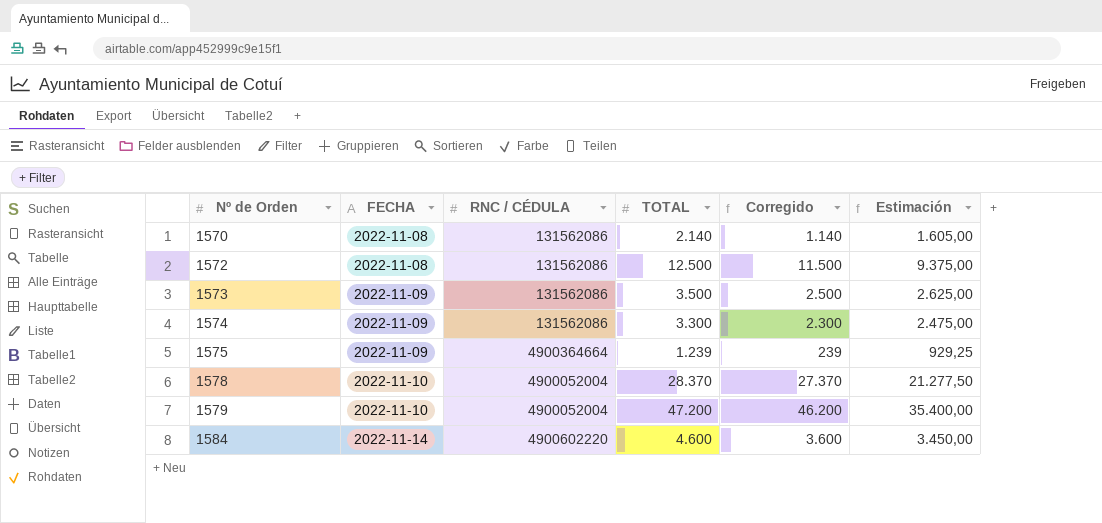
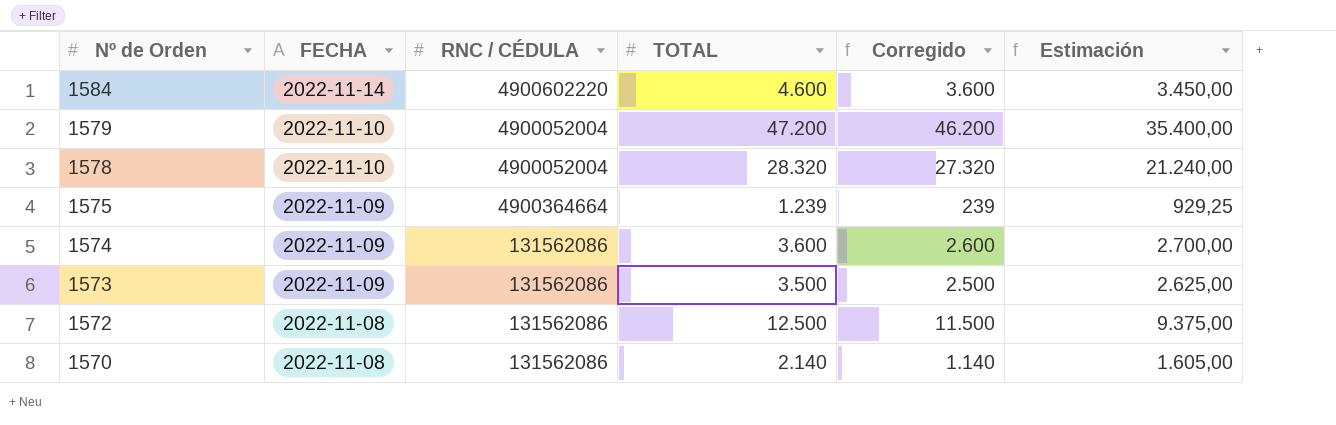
row order: Nº de Orden ascending -> Nº de Orden descending
1578 | TOTAL: 28.370 -> 28.320
1578 | Corregido: 27.370 -> 27.320
1578 | Estimación: 21.277,50 -> 21.240,00
1574 | TOTAL: 3.300 -> 3.600
1574 | Corregido: 2.300 -> 2.600
1574 | Estimación: 2.475,00 -> 2.700,00

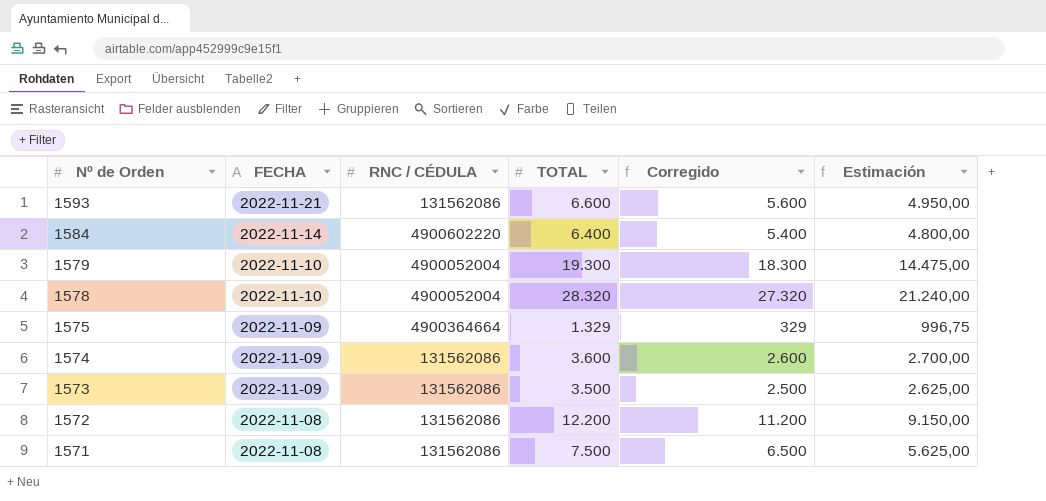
row 1570: 2022-11-08 | 131562086 | 2.140 | 1.140 | 1.605,00 -> none
row 1593: none -> 2022-11-21 | 131562086 | 6.600 | 5.600 | 4.950,00
1584 | TOTAL: 4.600 -> 6.400
1584 | Corregido: 3.600 -> 5.400
1584 | Estimación: 3.450,00 -> 4.800,00
1579 | TOTAL: 47.200 -> 19.300
1579 | Corregido: 46.200 -> 18.300
1579 | Estimación: 35.400,00 -> 14.475,00
1575 | TOTAL: 1.239 -> 1.329
1575 | Corregido: 239 -> 329
1575 | Estimación: 929,25 -> 996,75
1572 | TOTAL: 12.500 -> 12.200
1572 | Corregido: 11.500 -> 11.200
1572 | Estimación: 9.375,00 -> 9.150,00
row 1571: none -> 2022-11-08 | 131562086 | 7.500 | 6.500 | 5.625,00

